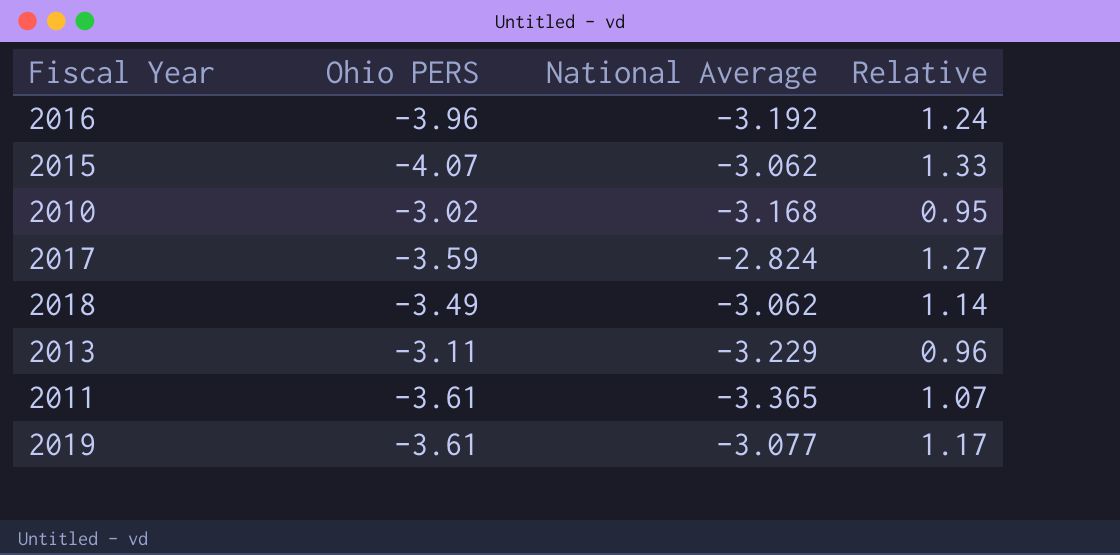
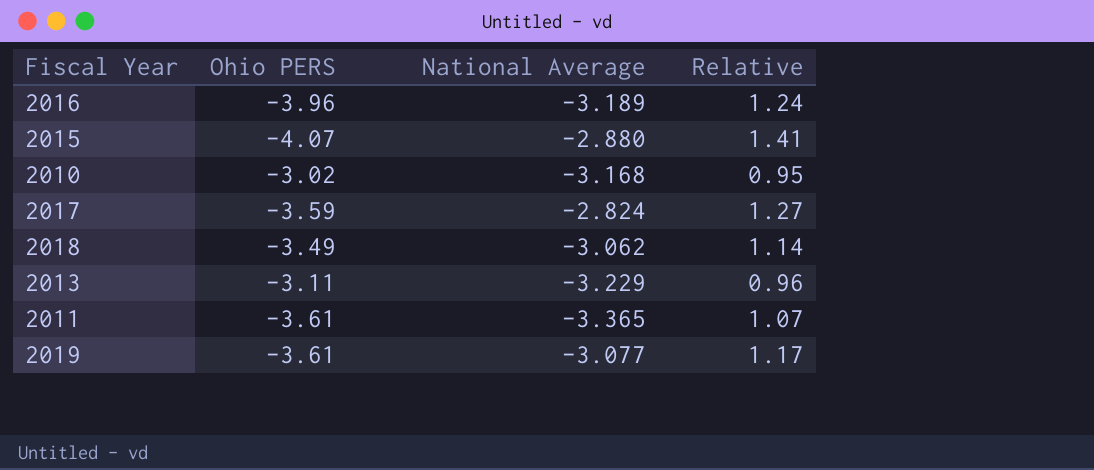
2016 | National Average: -3.192 -> -3.189
2015 | National Average: -3.062 -> -2.880
2015 | Relative: 1.33 -> 1.41

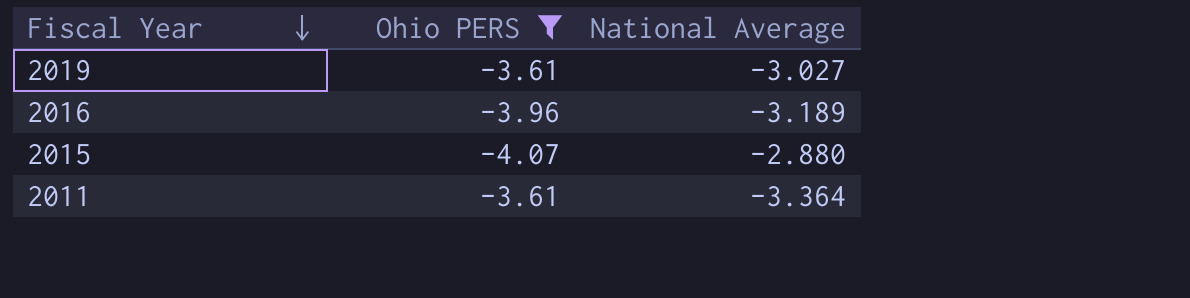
filter: none -> Ohio PERS <= -3.61
row order: none -> Fiscal Year descending
column Relative | formula: [Ohio PERS] / [National Average] -> none
2019 | National Average: -3.077 -> -3.027
2011 | National Average: -3.365 -> -3.364

